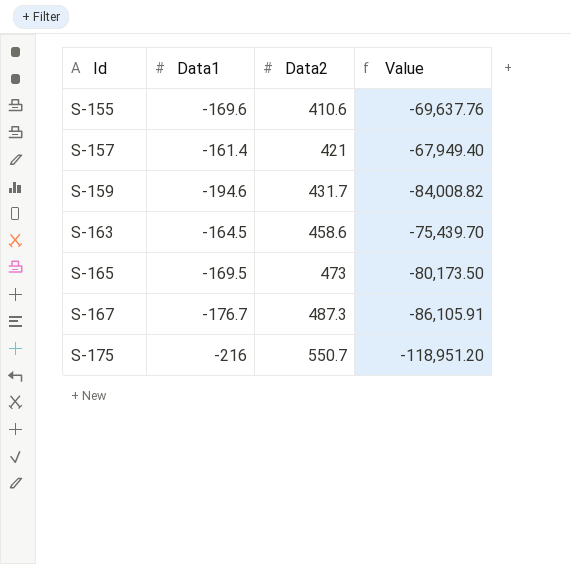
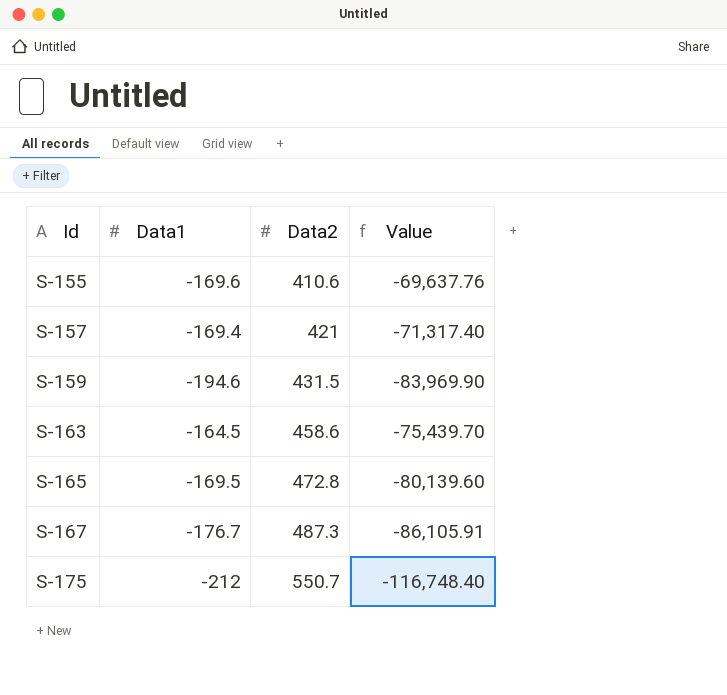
S-157 | Data1: -161.4 -> -169.4
S-157 | Value: -67,949.40 -> -71,317.40
S-159 | Data2: 431.7 -> 431.5
S-159 | Value: -84,008.82 -> -83,969.90
S-165 | Data2: 473 -> 472.8
S-165 | Value: -80,173.50 -> -80,139.60
S-175 | Data1: -216 -> -212
S-175 | Value: -118,951.20 -> -116,748.40

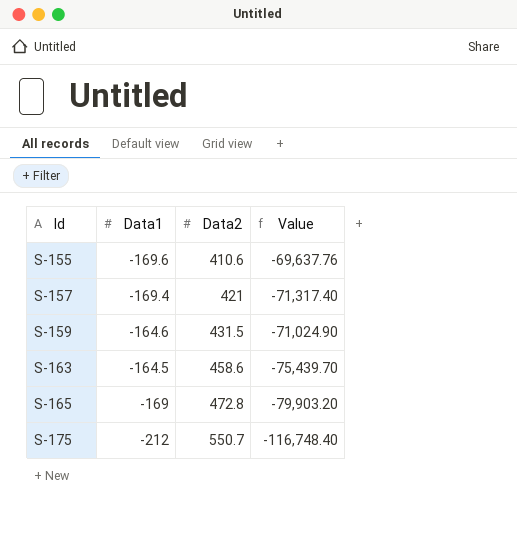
row S-167: -176.7 | 487.3 | -86,105.91 -> none
S-159 | Data1: -194.6 -> -164.6
S-159 | Value: -83,969.90 -> -71,024.90
S-165 | Data1: -169.5 -> -169
S-165 | Value: -80,139.60 -> -79,903.20

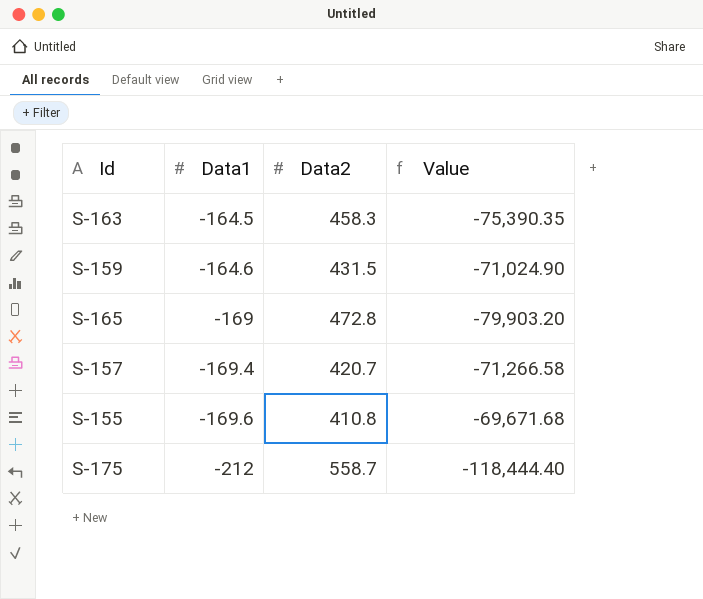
row order: Id ascending -> Data1 descending
S-163 | Data2: 458.6 -> 458.3
S-163 | Value: -75,439.70 -> -75,390.35
S-157 | Data2: 421 -> 420.7
S-157 | Value: -71,317.40 -> -71,266.58
S-155 | Data2: 410.6 -> 410.8
S-155 | Value: -69,637.76 -> -69,671.68
S-175 | Data2: 550.7 -> 558.7
S-175 | Value: -116,748.40 -> -118,444.40

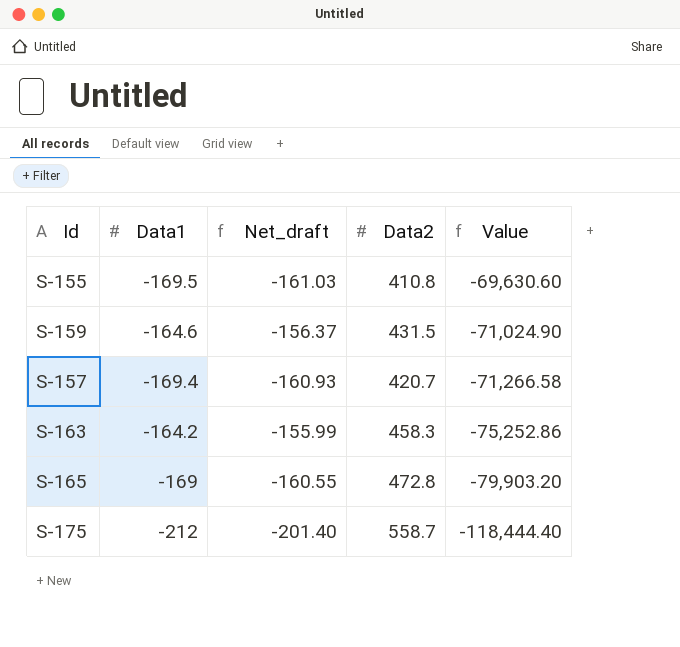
row order: Data1 descending -> Value descending
column Net_draft | formula: none -> [Data1] * 0.95
S-155 | Data1: -169.6 -> -169.5
S-155 | Value: -69,671.68 -> -69,630.60
S-163 | Data1: -164.5 -> -164.2
S-163 | Value: -75,390.35 -> -75,252.86

